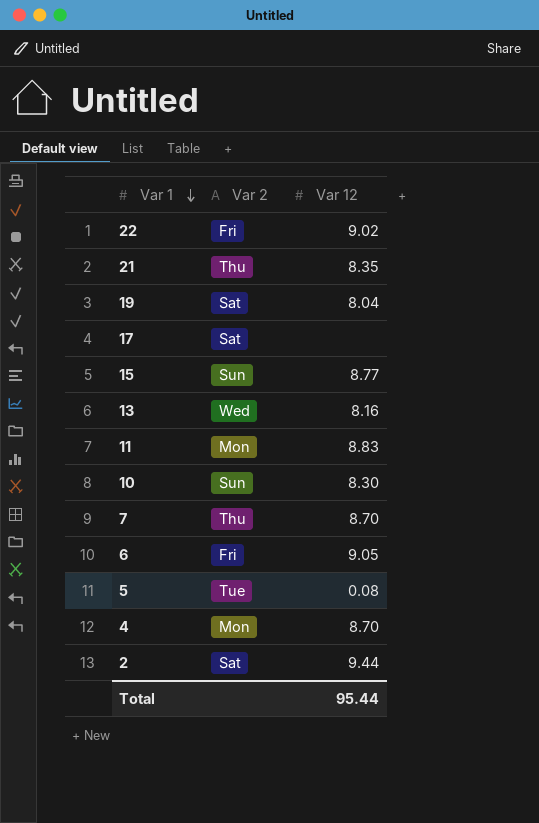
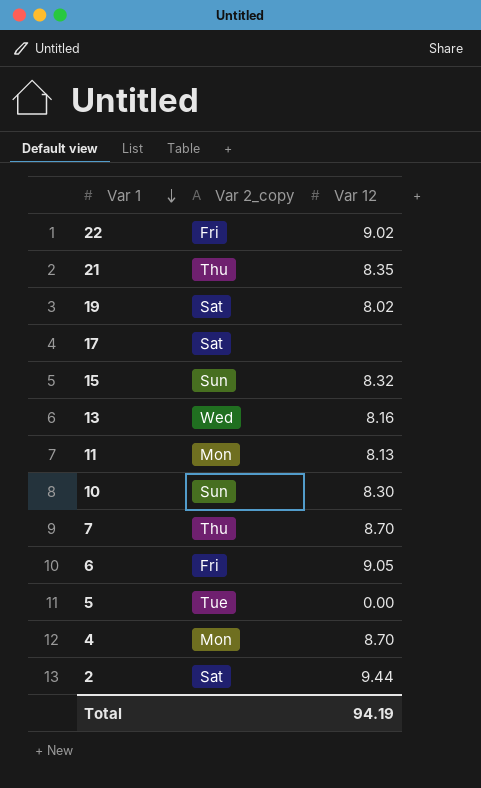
column name: Var 2 -> Var 2_copy
19 | Var 12: 8.04 -> 8.02
15 | Var 12: 8.77 -> 8.32
11 | Var 12: 8.83 -> 8.13
5 | Var 12: 0.08 -> 0.00
Total | Var 12: 95.44 -> 94.19

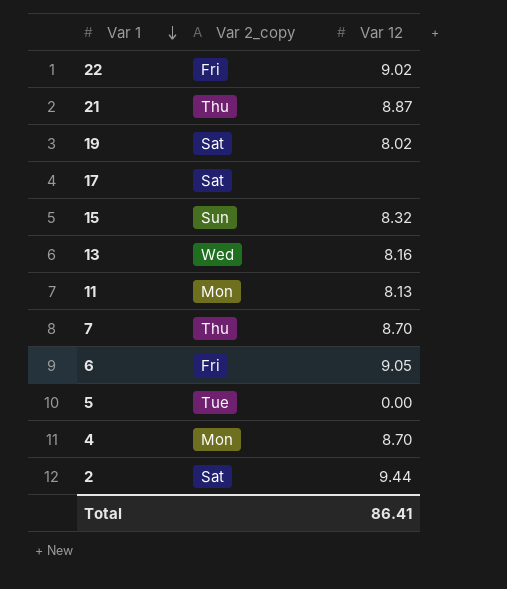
row 10: Sun | 8.30 -> none
21 | Var 12: 8.35 -> 8.87
Total | Var 12: 94.19 -> 86.41

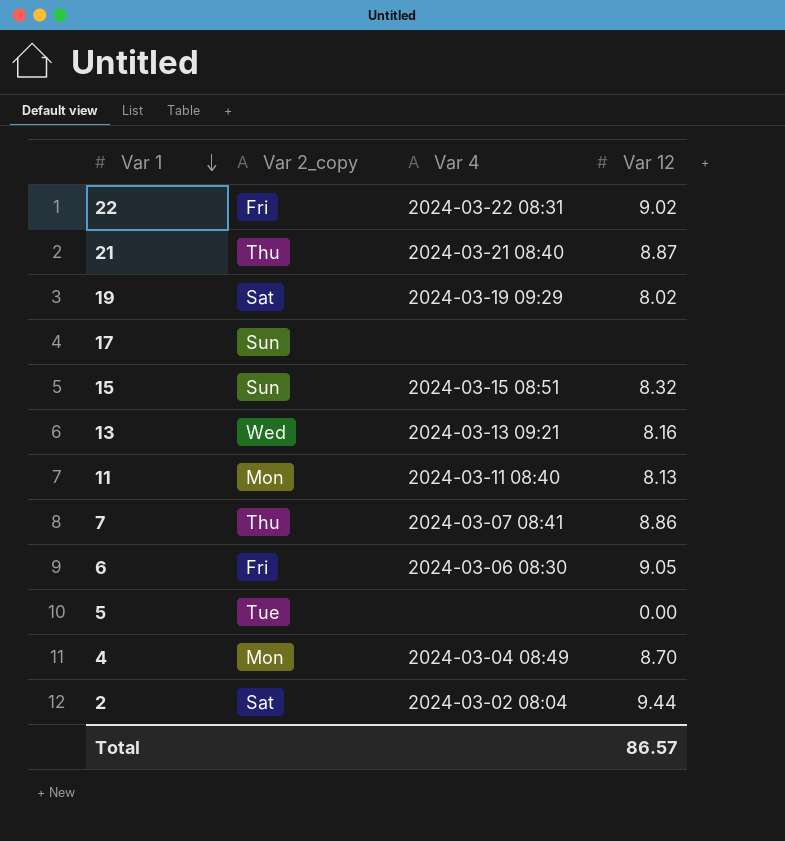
column Var 4 | position: none -> 3
17 | Var 2_copy: Sat -> Sun
7 | Var 12: 8.70 -> 8.86
Total | Var 12: 86.41 -> 86.57

